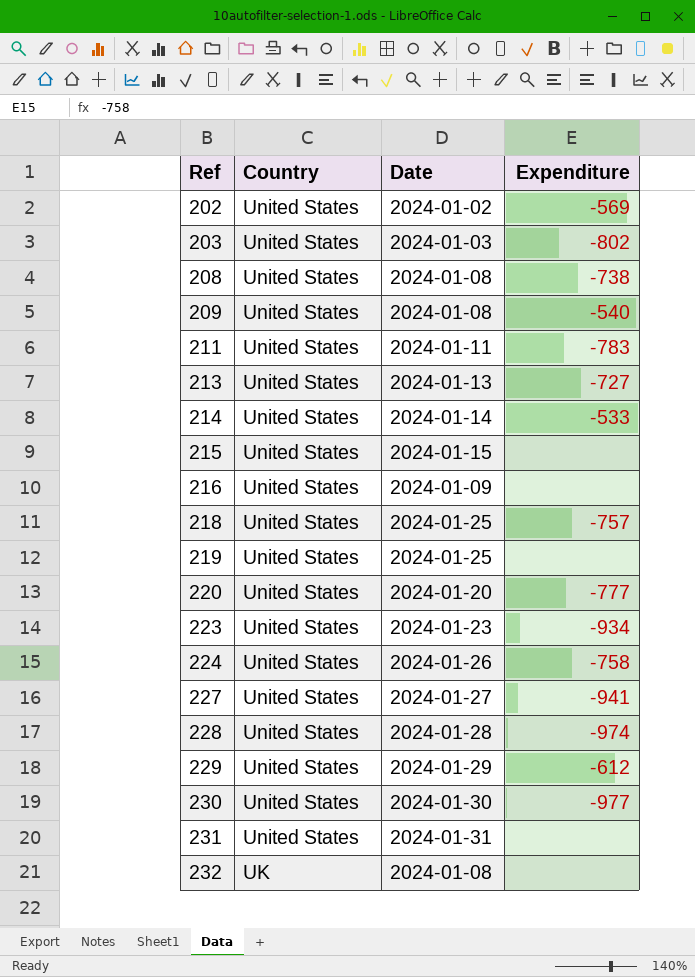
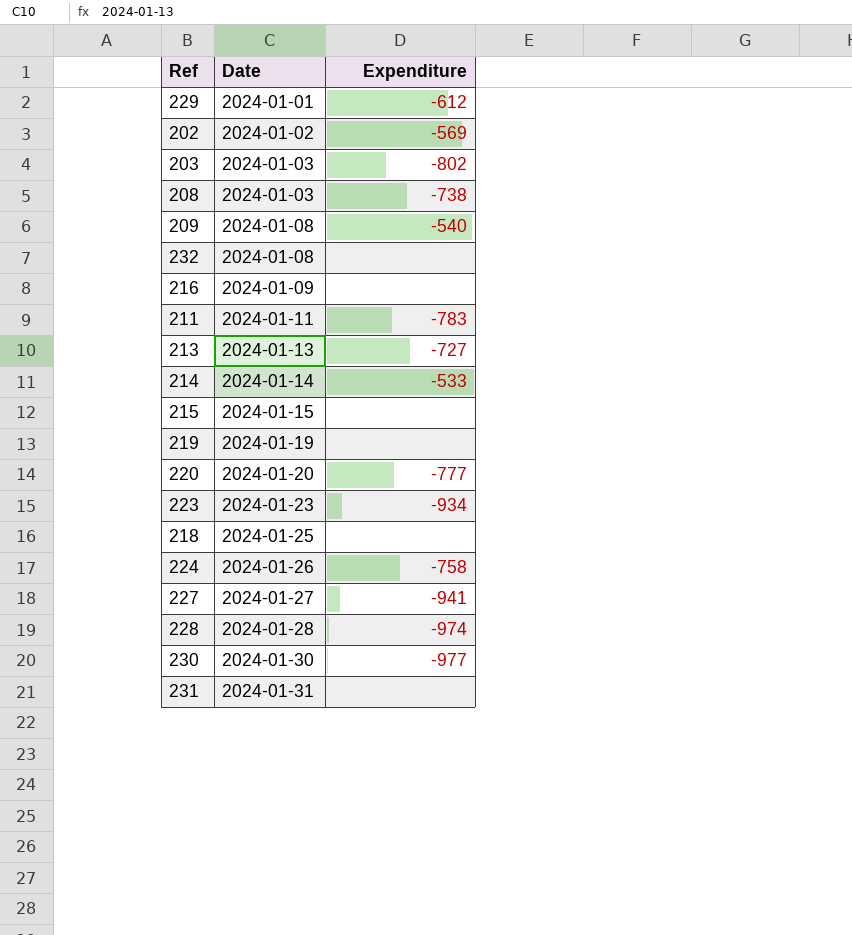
row order: Ref ascending -> Date ascending
column Country | position: 2 -> none
229 | Date: 2024-01-29 -> 2024-01-01
208 | Date: 2024-01-08 -> 2024-01-03
219 | Date: 2024-01-25 -> 2024-01-19
218 | Expenditure: -757 -> none

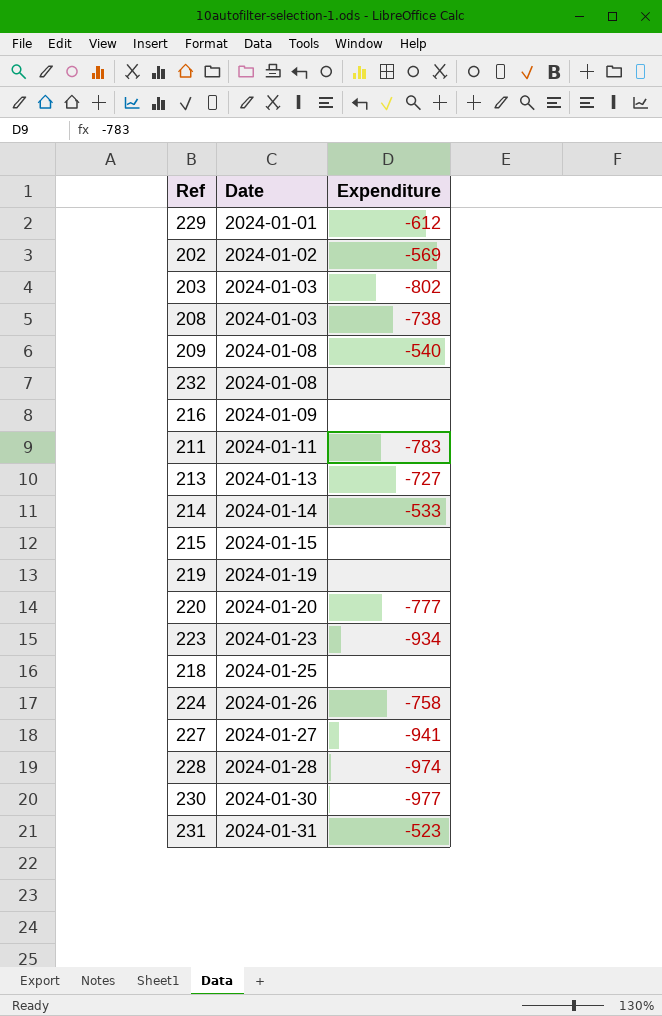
231 | Expenditure: none -> -523

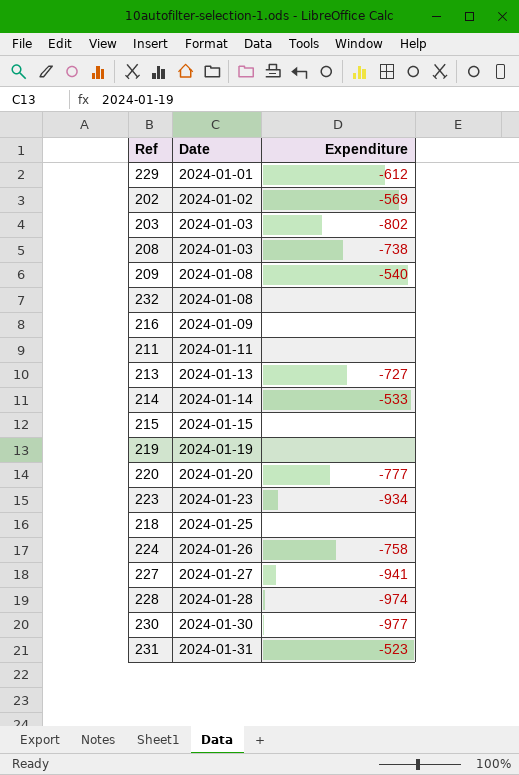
211 | Expenditure: -783 -> none

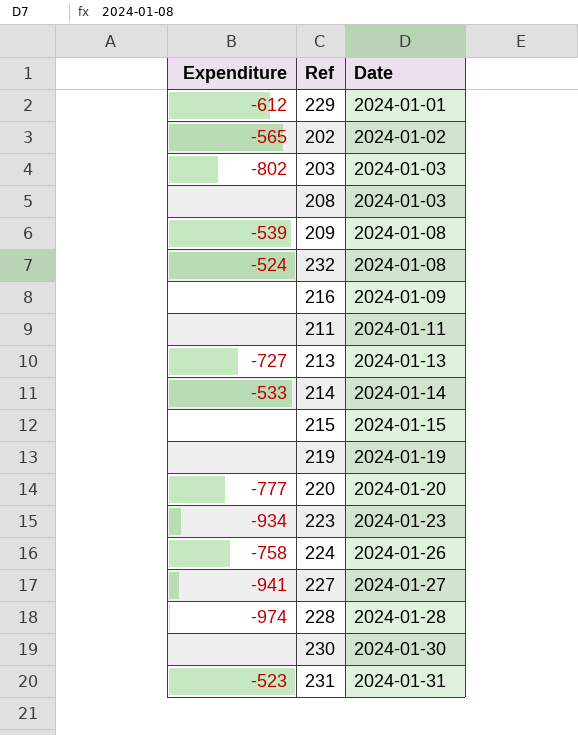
column Expenditure | position: 3 -> 1
row 218: 2024-01-25 | none -> none
202 | Expenditure: -569 -> -565
208 | Expenditure: -738 -> none
209 | Expenditure: -540 -> -539
232 | Expenditure: none -> -524
230 | Expenditure: -977 -> none

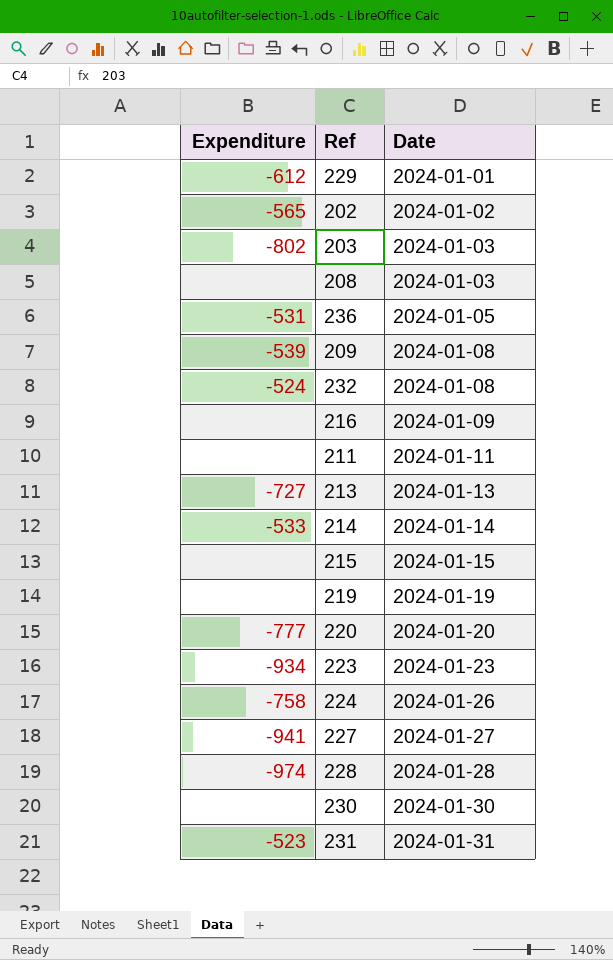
row 236: none -> -531 | 2024-01-05

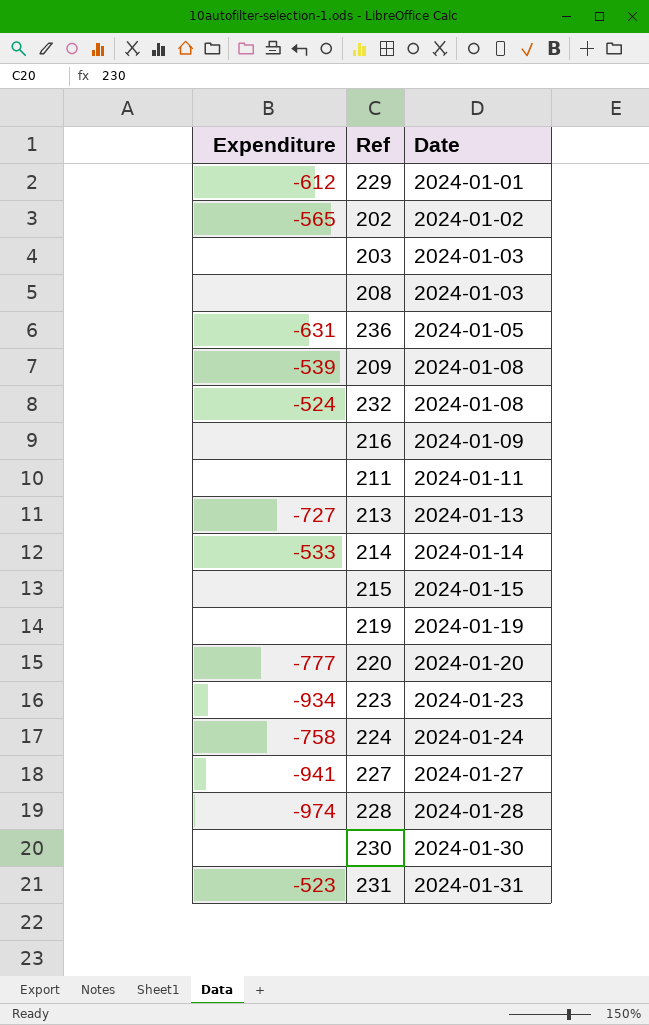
203 | Expenditure: -802 -> none
236 | Expenditure: -531 -> -631
224 | Date: 2024-01-26 -> 2024-01-24

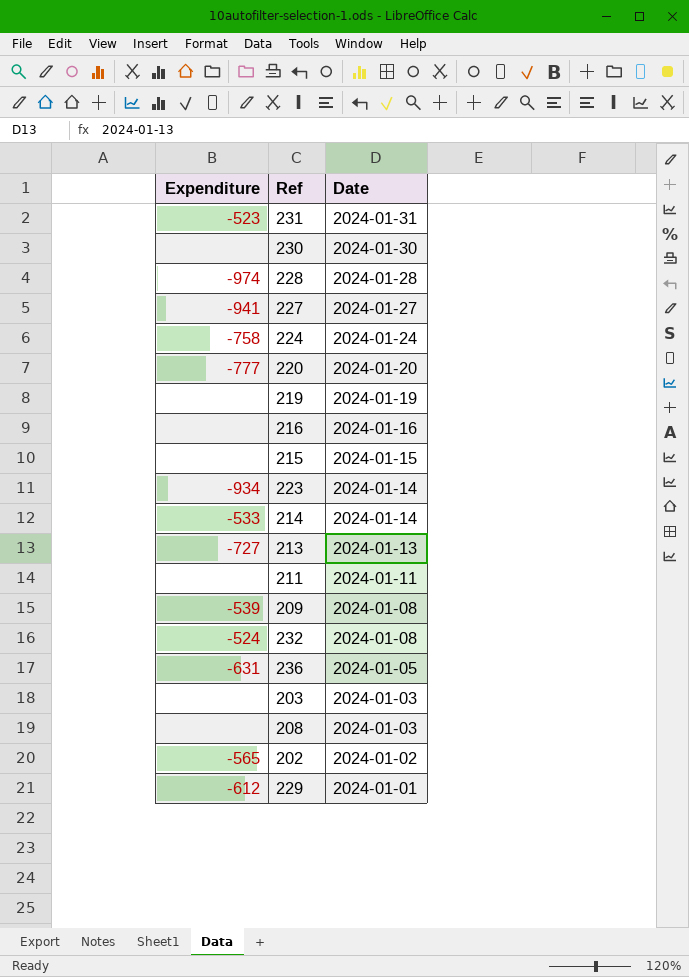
row order: Date ascending -> Date descending
216 | Date: 2024-01-09 -> 2024-01-16
223 | Date: 2024-01-23 -> 2024-01-14

